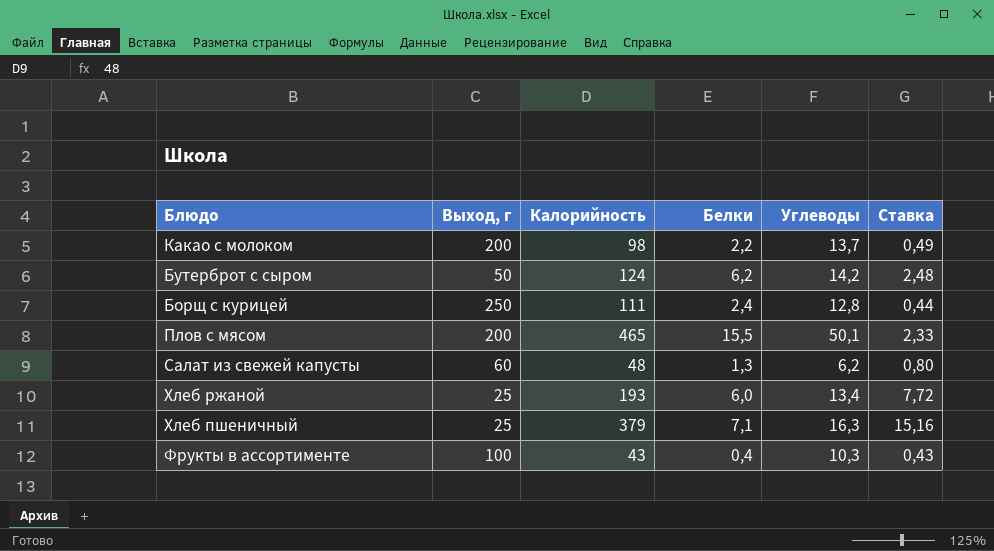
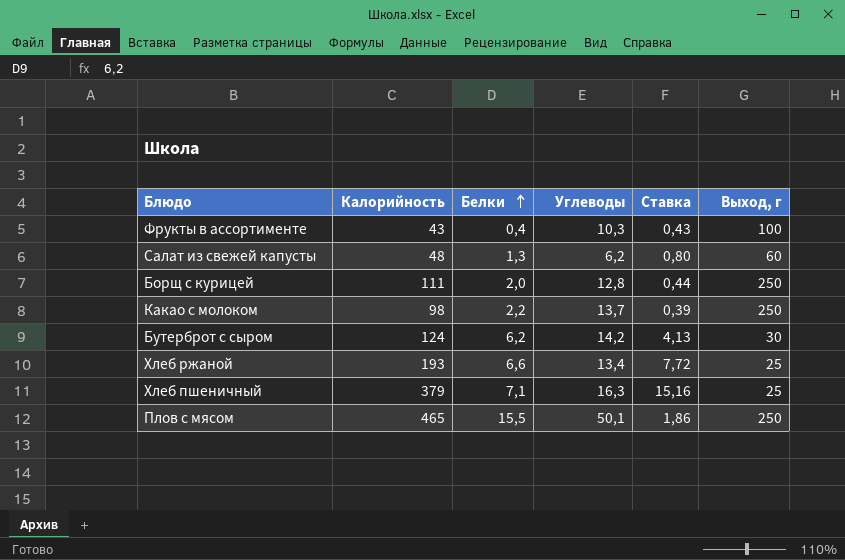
row order: none -> Белки ascending
column Выход, г | position: 2 -> 6
Борщ с курицей | Белки: 2,4 -> 2,0
Какао с молоком | Ставка: 0,49 -> 0,39
Какао с молоком | Выход, г: 200 -> 250
Бутерброт с сыром | Ставка: 2,48 -> 4,13
Бутерброт с сыром | Выход, г: 50 -> 30
Хлеб ржаной | Белки: 6,0 -> 6,6
Плов с мясом | Ставка: 2,33 -> 1,86
Плов с мясом | Выход, г: 200 -> 250

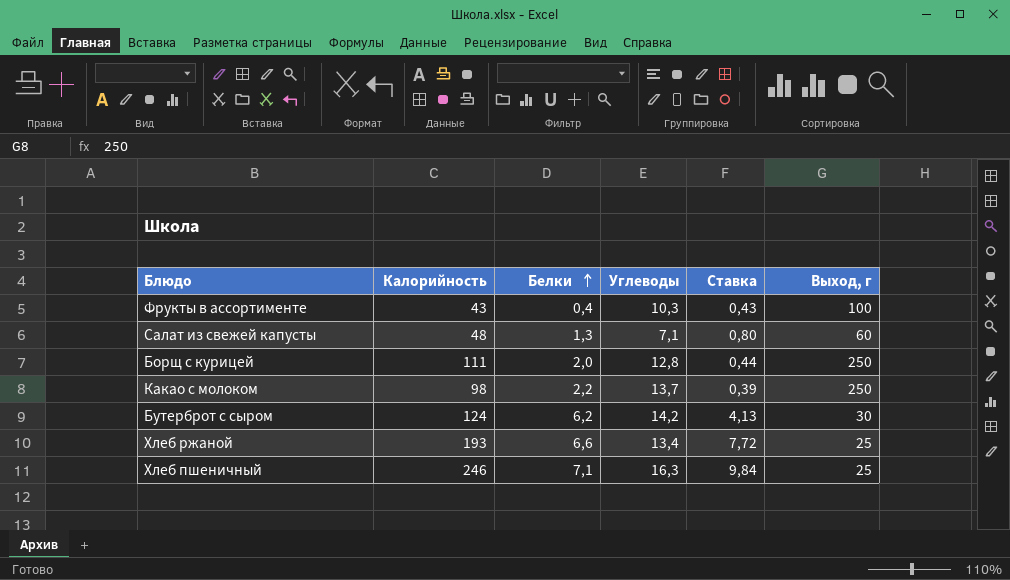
row Плов с мясом: 465 | 15,5 | 50,1 | 1,86 | 250 -> none
Салат из свежей капусты | Углеводы: 6,2 -> 7,1
Хлеб пшеничный | Калорийность: 379 -> 246
Хлеб пшеничный | Ставка: 15,16 -> 9,84

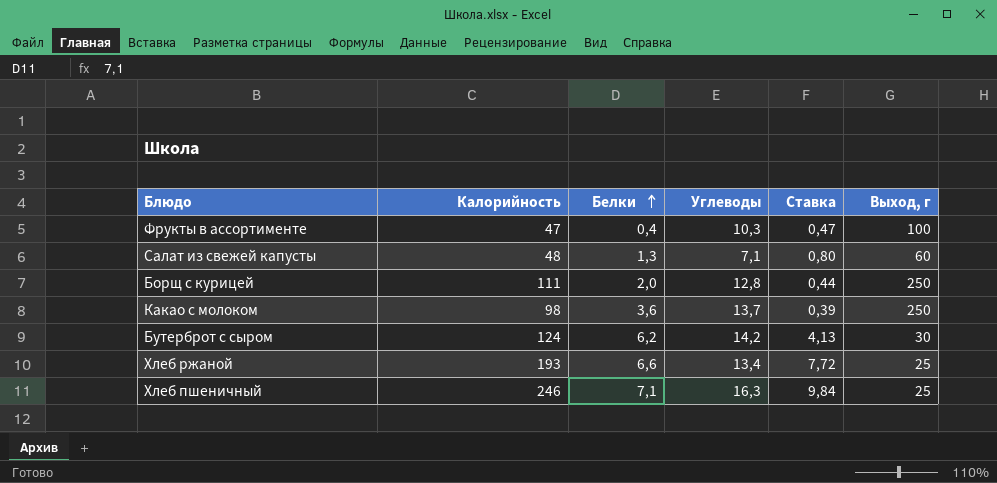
Фрукты в ассортименте | Калорийность: 43 -> 47
Фрукты в ассортименте | Ставка: 0,43 -> 0,47
Какао с молоком | Белки: 2,2 -> 3,6

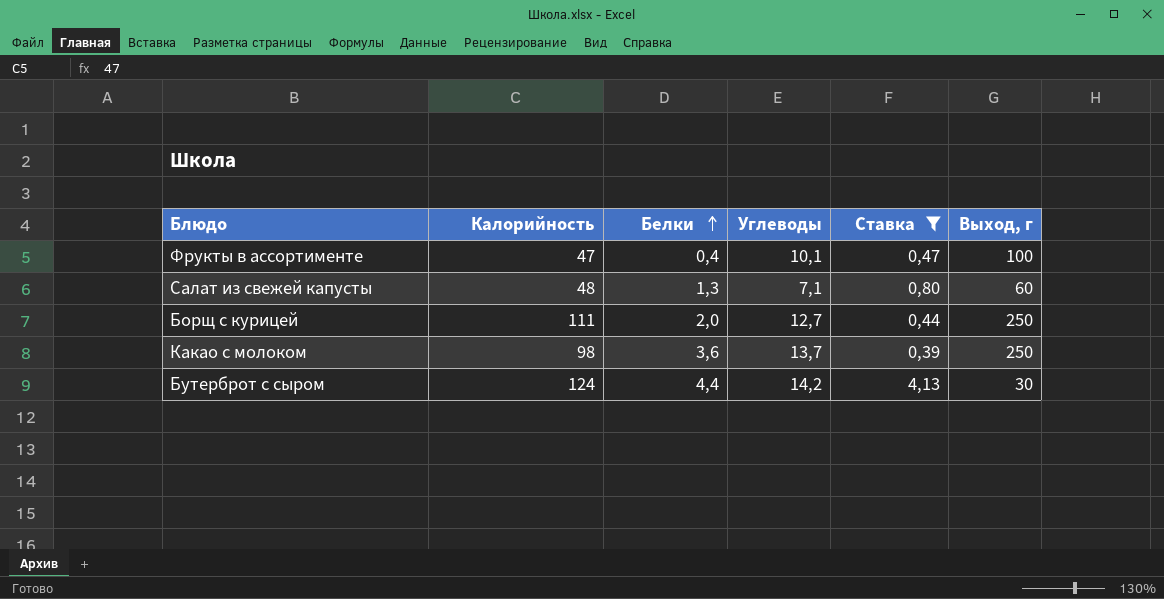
filter: none -> Ставка <= 4,13
Фрукты в ассортименте | Углеводы: 10,3 -> 10,1
Борщ с курицей | Углеводы: 12,8 -> 12,7
Бутерброт с сыром | Белки: 6,2 -> 4,4

